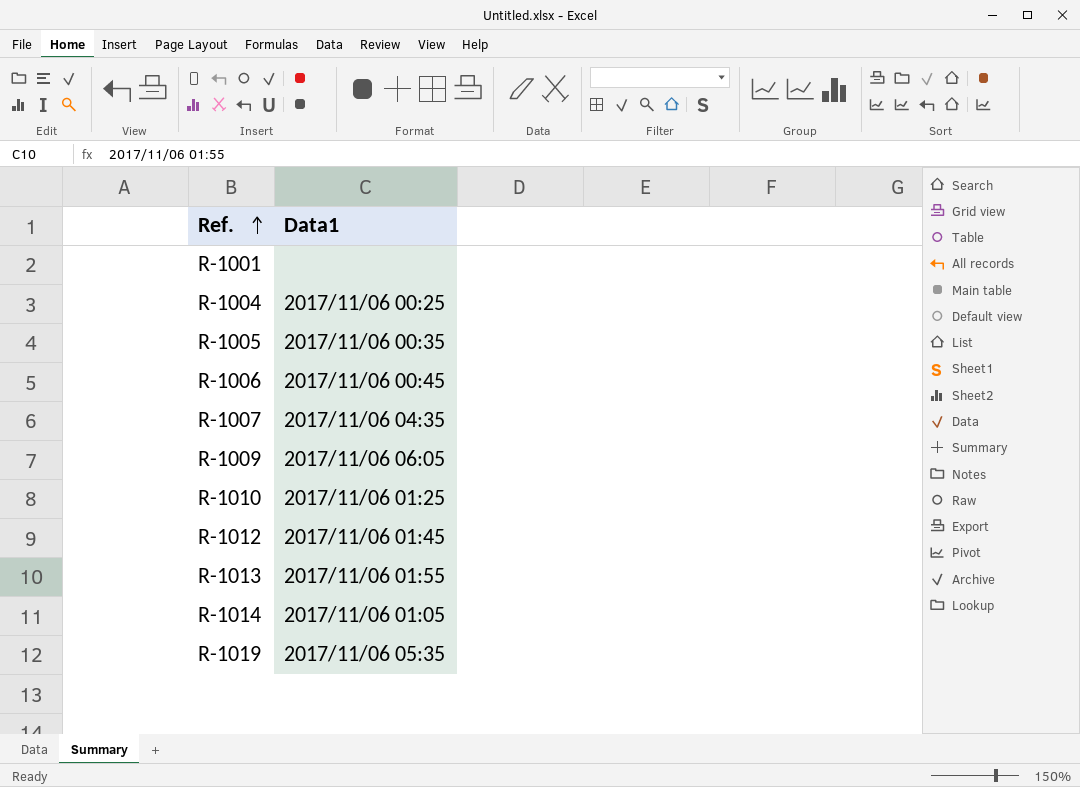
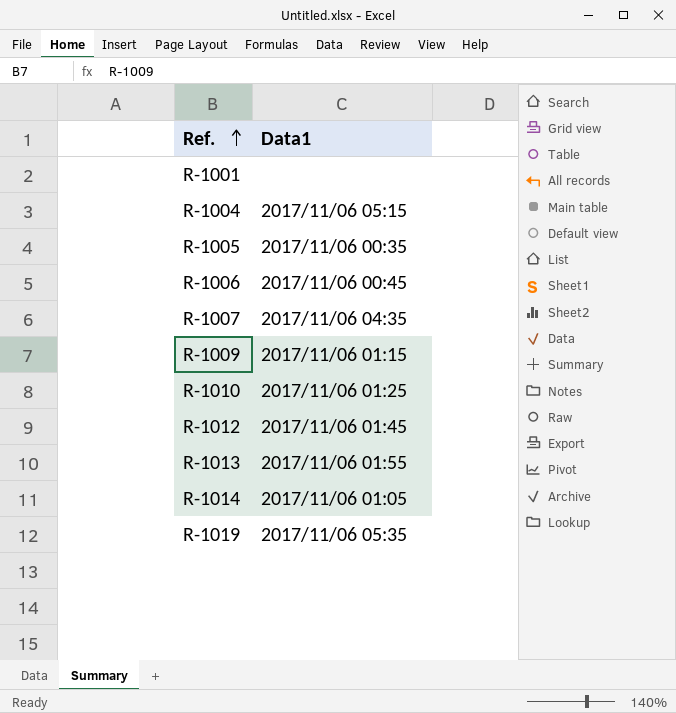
R-1004 | Data1: 2017/11/06 00:25 -> 2017/11/06 05:15
R-1009 | Data1: 2017/11/06 06:05 -> 2017/11/06 01:15

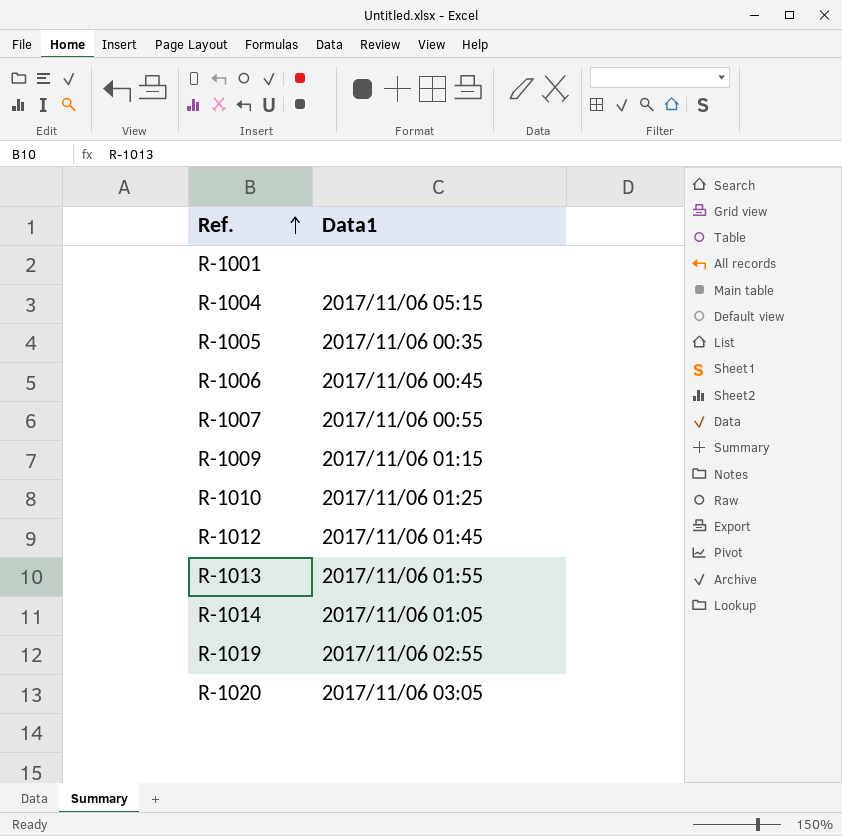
R-1007 | Data1: 2017/11/06 04:35 -> 2017/11/06 00:55
R-1019 | Data1: 2017/11/06 05:35 -> 2017/11/06 02:55
row R-1020: none -> 2017/11/06 03:05

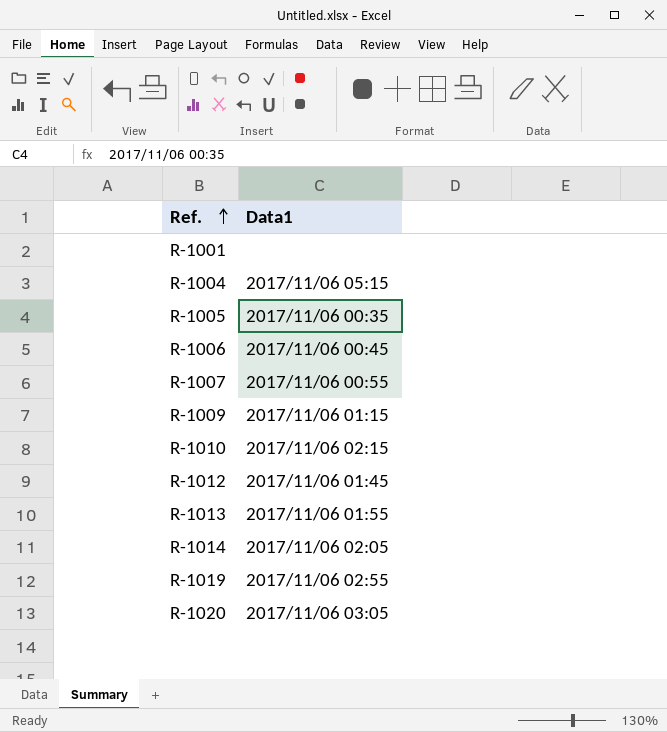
R-1010 | Data1: 2017/11/06 01:25 -> 2017/11/06 02:15
R-1014 | Data1: 2017/11/06 01:05 -> 2017/11/06 02:05

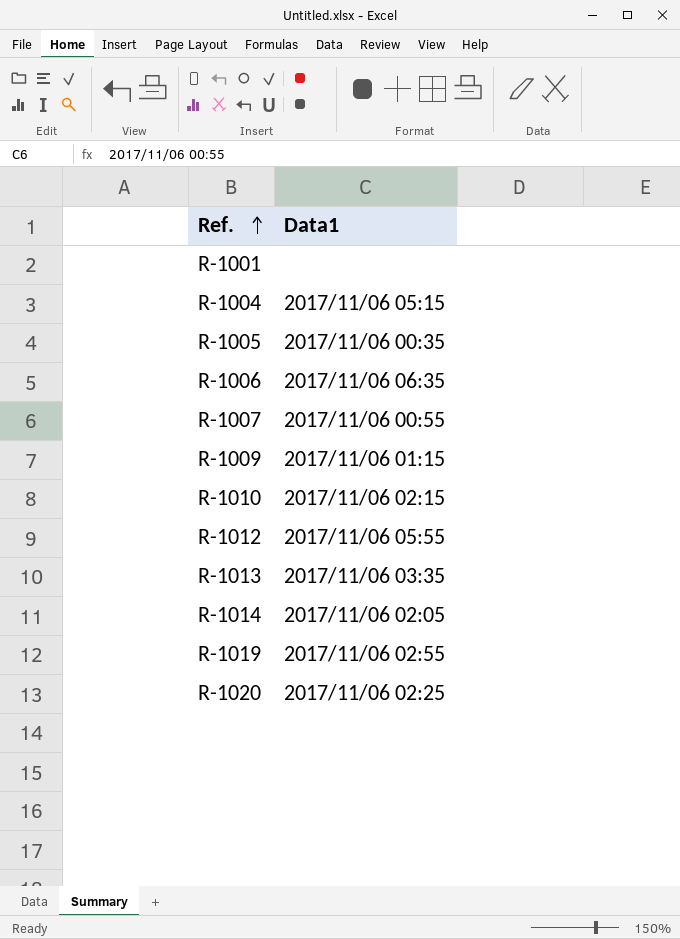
R-1006 | Data1: 2017/11/06 00:45 -> 2017/11/06 06:35
R-1012 | Data1: 2017/11/06 01:45 -> 2017/11/06 05:55
R-1013 | Data1: 2017/11/06 01:55 -> 2017/11/06 03:35
R-1020 | Data1: 2017/11/06 03:05 -> 2017/11/06 02:25

